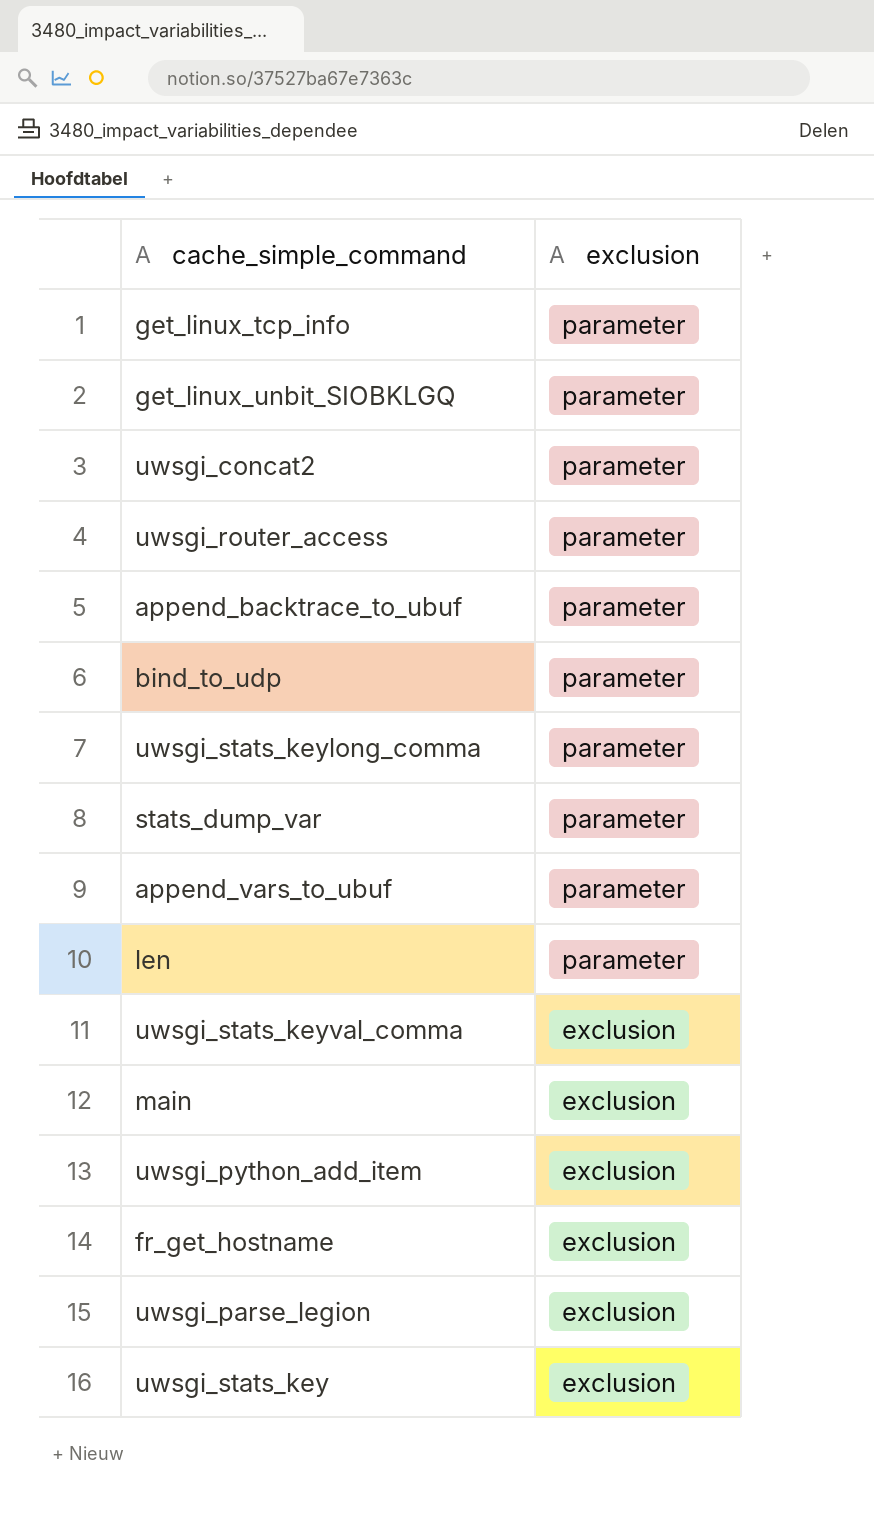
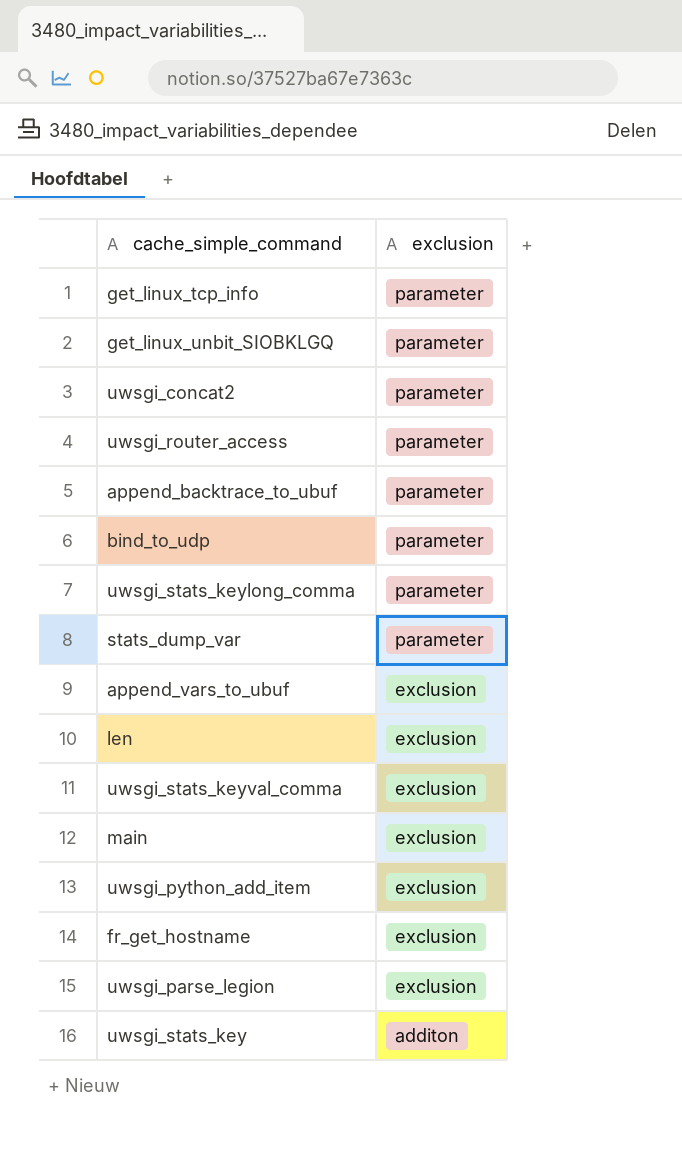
append_vars_to_ubuf | exclusion: parameter -> exclusion
len | exclusion: parameter -> exclusion
uwsgi_stats_key | exclusion: exclusion -> additon

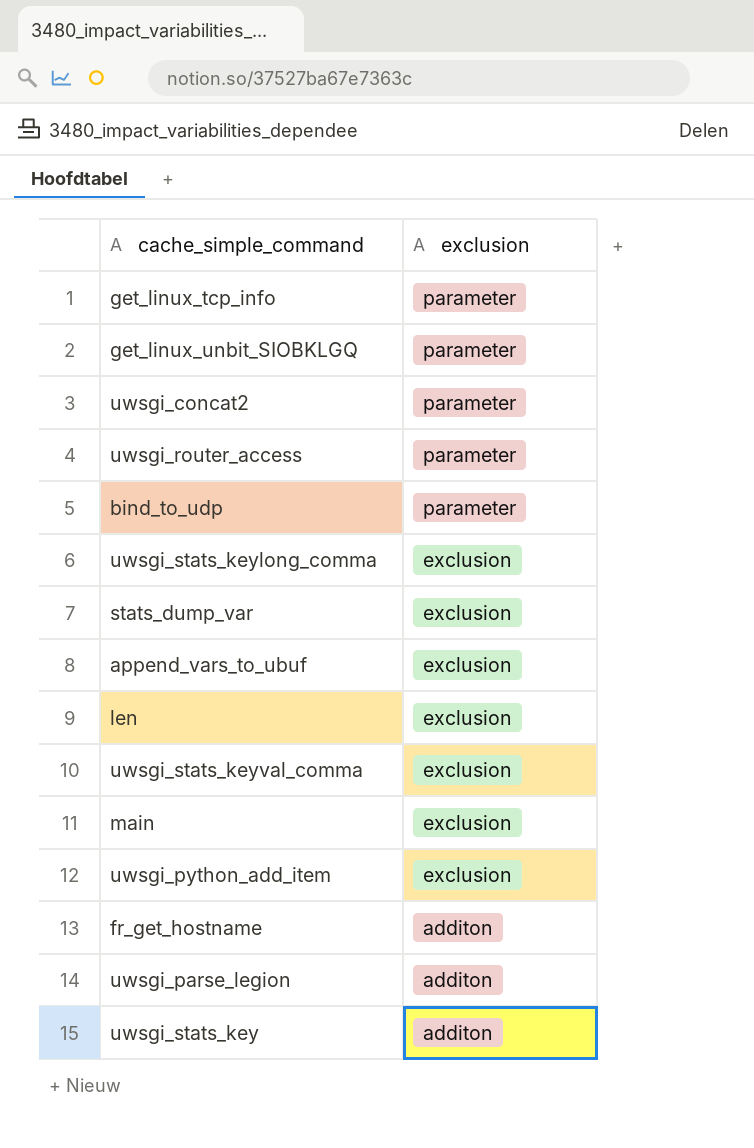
row append_backtrace_to_ubuf: parameter -> none
uwsgi_stats_keylong_comma | exclusion: parameter -> exclusion
stats_dump_var | exclusion: parameter -> exclusion
fr_get_hostname | exclusion: exclusion -> additon
uwsgi_parse_legion | exclusion: exclusion -> additon

